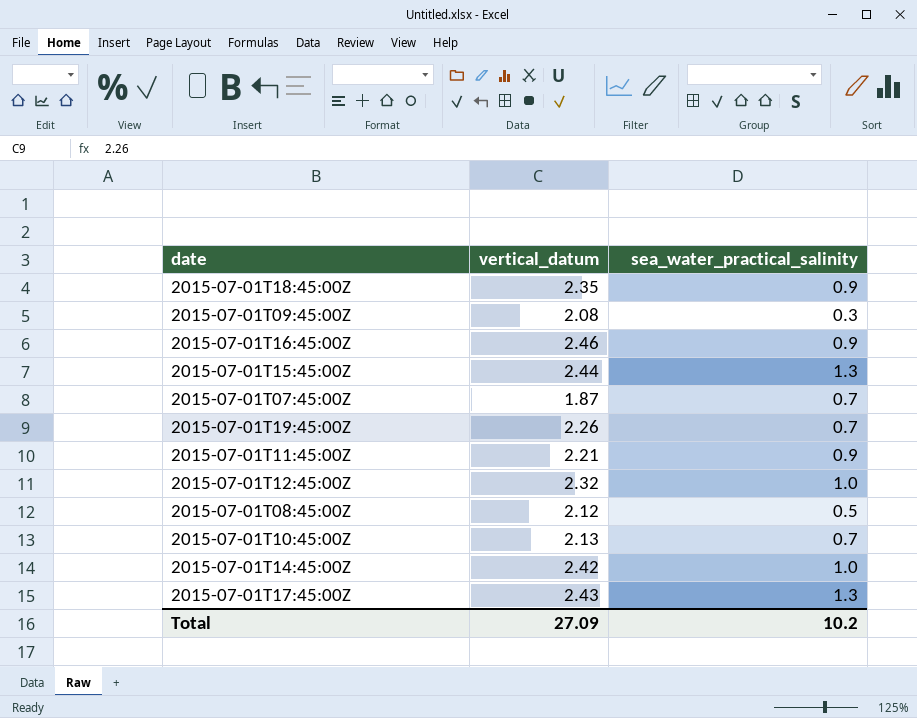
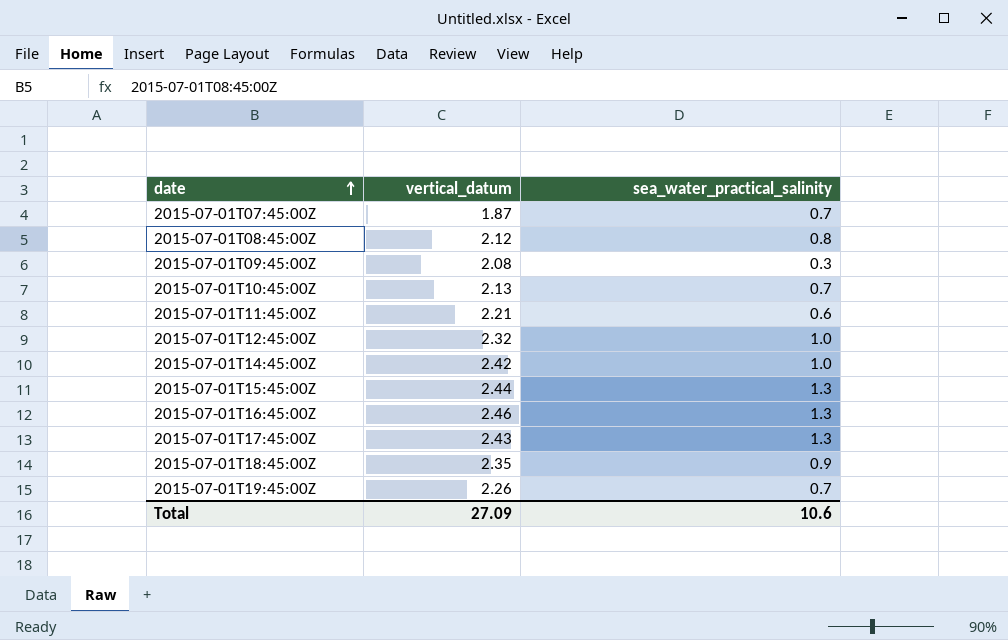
row order: none -> date ascending
2015-07-01T08:45:00Z | sea_water_practical_salinity: 0.5 -> 0.8
2015-07-01T11:45:00Z | sea_water_practical_salinity: 0.9 -> 0.6
2015-07-01T16:45:00Z | sea_water_practical_salinity: 0.9 -> 1.3
Total | sea_water_practical_salinity: 10.2 -> 10.6

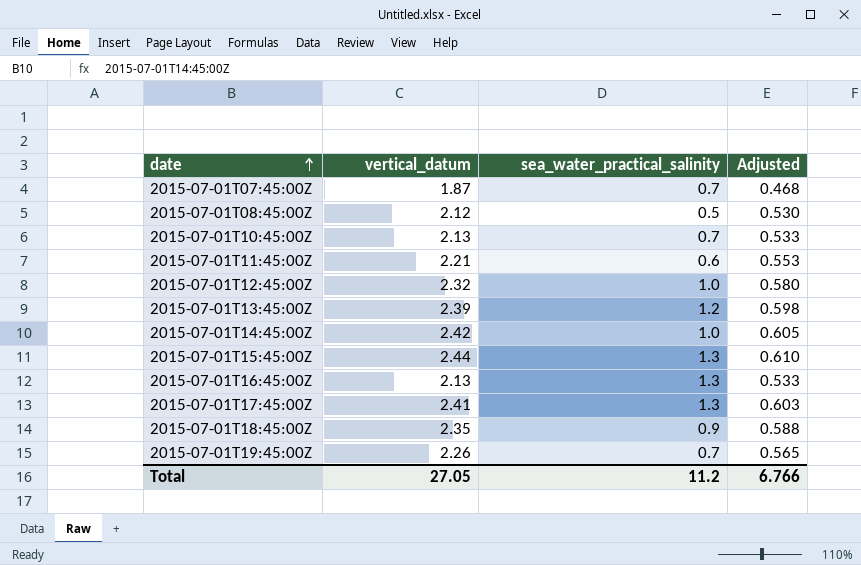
column Adjusted | formula: none -> [vertical_datum] * 0.25
row 2015-07-01T09:45:00Z: 2.08 | 0.3 -> none
2015-07-01T08:45:00Z | sea_water_practical_salinity: 0.8 -> 0.5
row 2015-07-01T13:45:00Z: none -> 2.39 | 1.2 | 0.598
2015-07-01T16:45:00Z | vertical_datum: 2.46 -> 2.13
2015-07-01T17:45:00Z | vertical_datum: 2.43 -> 2.41
Total | vertical_datum: 27.09 -> 27.05
Total | sea_water_practical_salinity: 10.6 -> 11.2

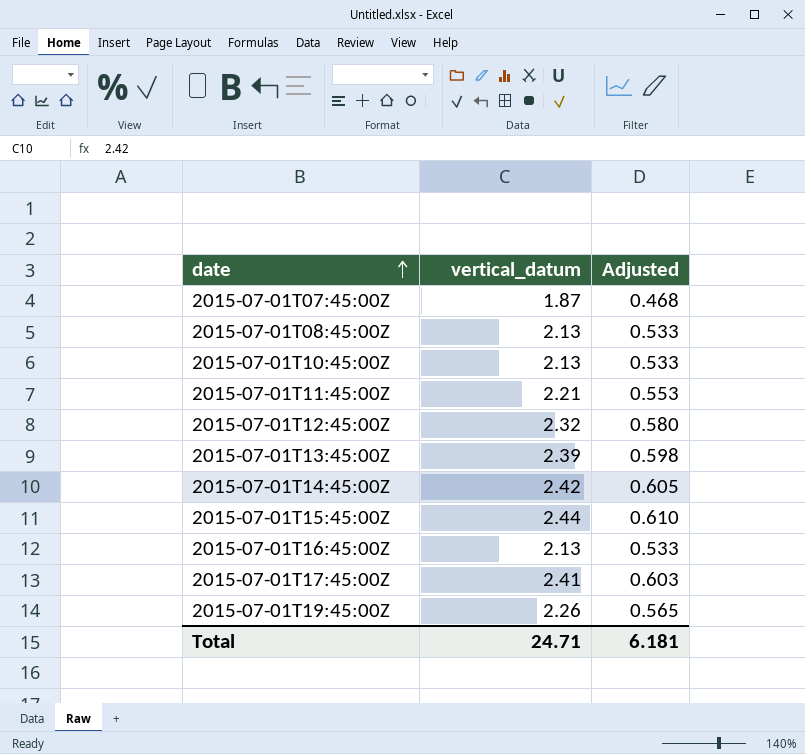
column sea_water_practical_salinity | position: 3 -> none
row 2015-07-01T18:45:00Z: 2.35 | 0.9 | 0.588 -> none
2015-07-01T08:45:00Z | vertical_datum: 2.12 -> 2.13
2015-07-01T08:45:00Z | Adjusted: 0.530 -> 0.533
Total | vertical_datum: 27.05 -> 24.71
Total | Adjusted: 6.766 -> 6.181

